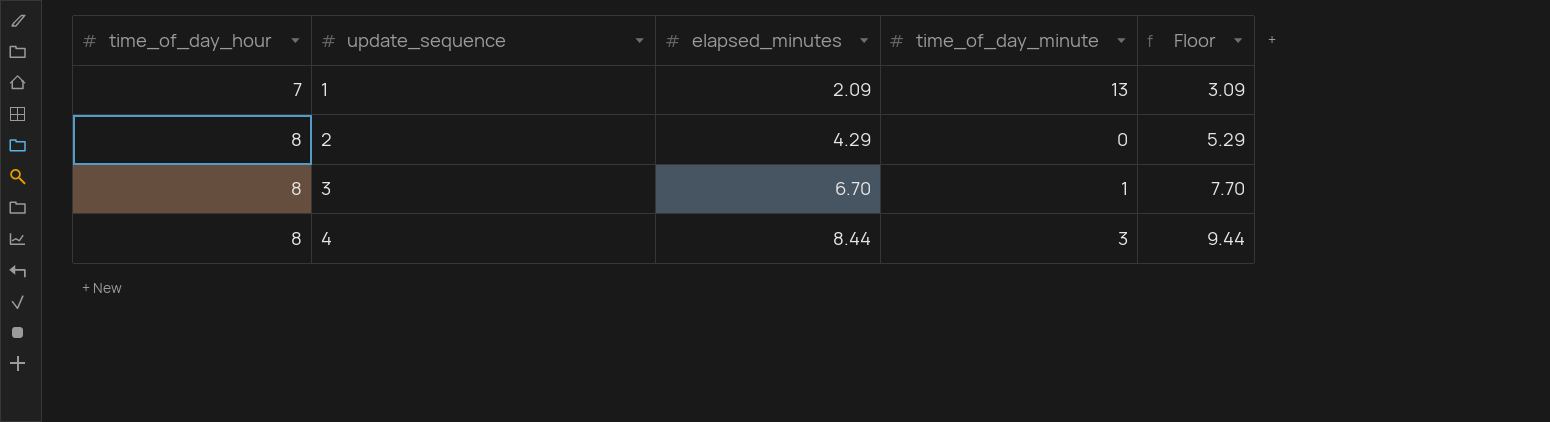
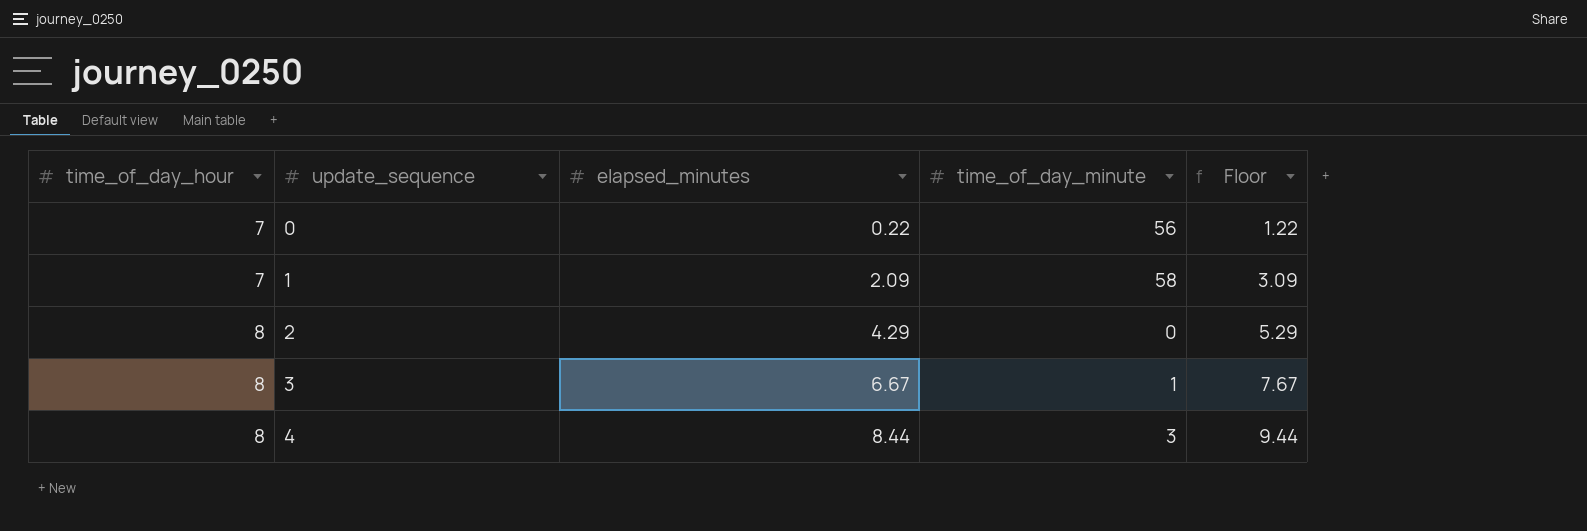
row 0: none -> 7 | 0.22 | 56 | 1.22
1 | time_of_day_minute: 13 -> 58
3 | elapsed_minutes: 6.70 -> 6.67
3 | Floor: 7.70 -> 7.67

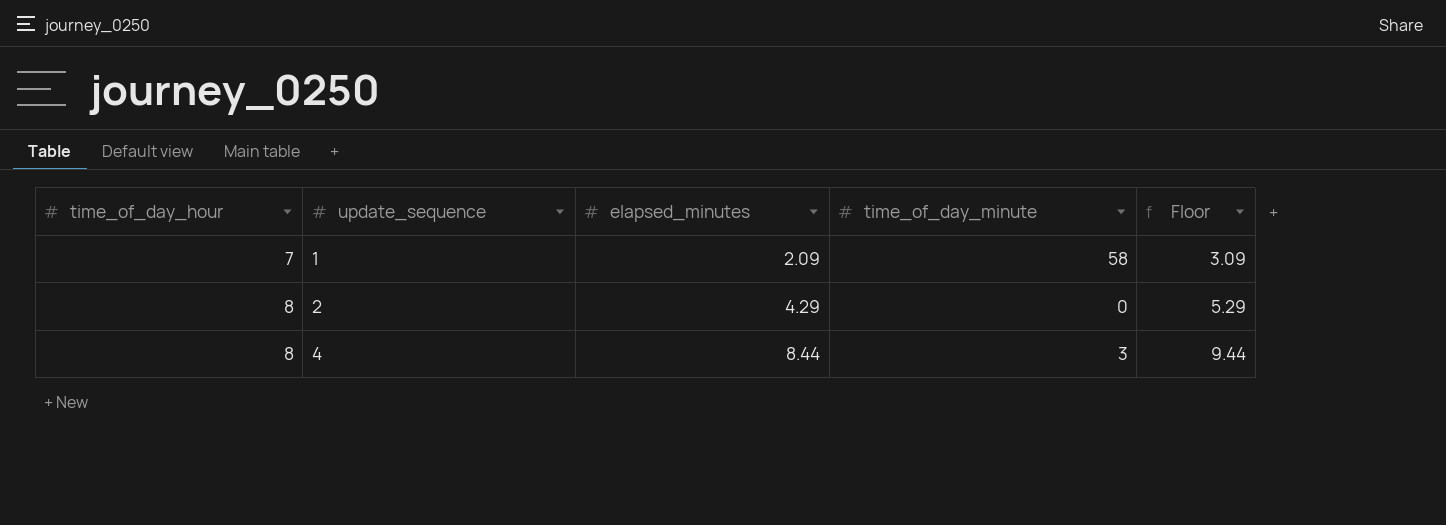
row 0: 7 | 0.22 | 56 | 1.22 -> none
row 3: 8 | 6.67 | 1 | 7.67 -> none

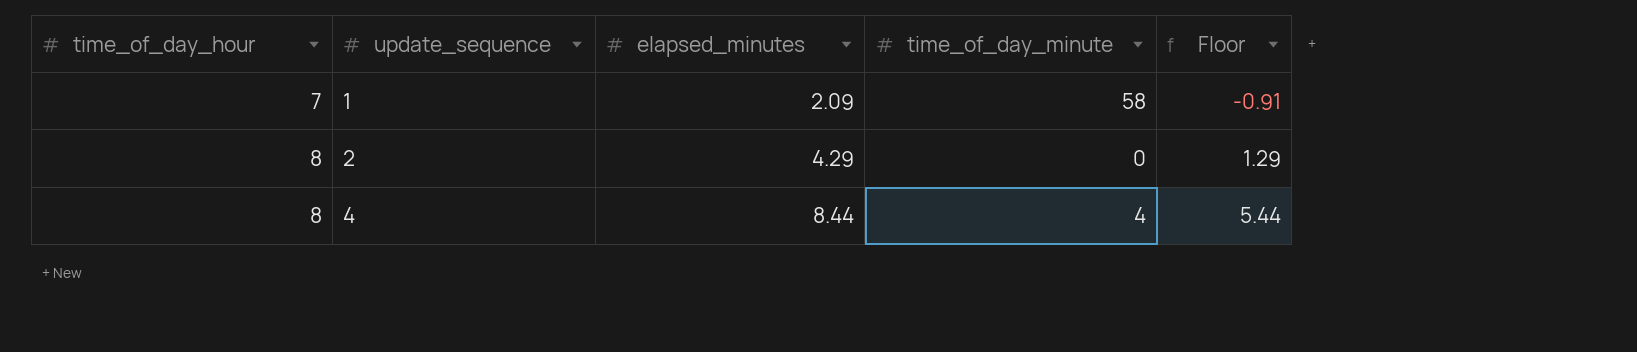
column Floor | formula: [elapsed_minutes] + 1 -> [elapsed_minutes] - 3
4 | time_of_day_minute: 3 -> 4

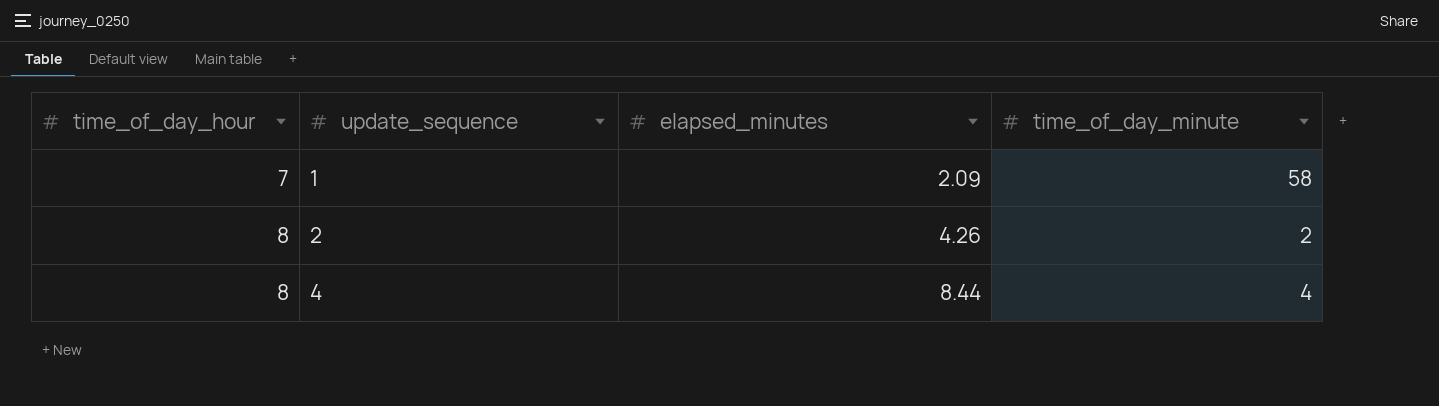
column Floor | formula: [elapsed_minutes] - 3 -> none
2 | elapsed_minutes: 4.29 -> 4.26
2 | time_of_day_minute: 0 -> 2

